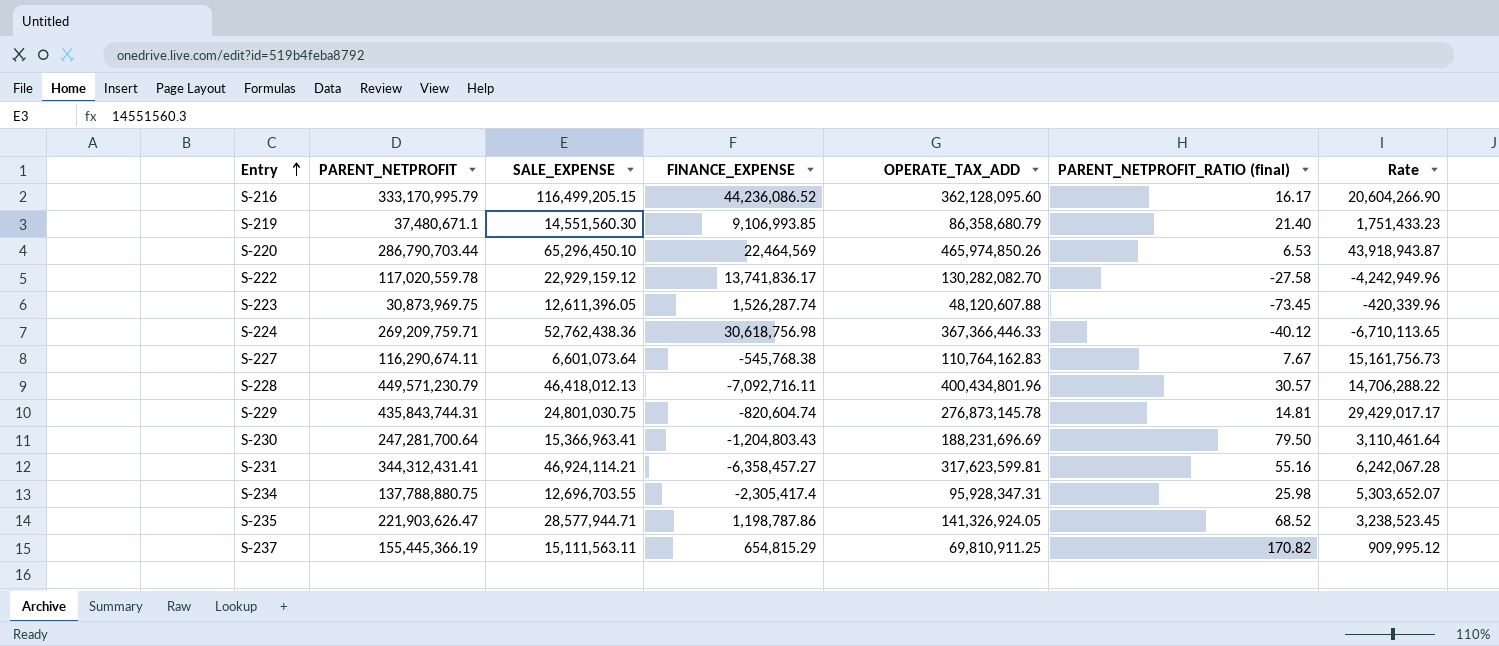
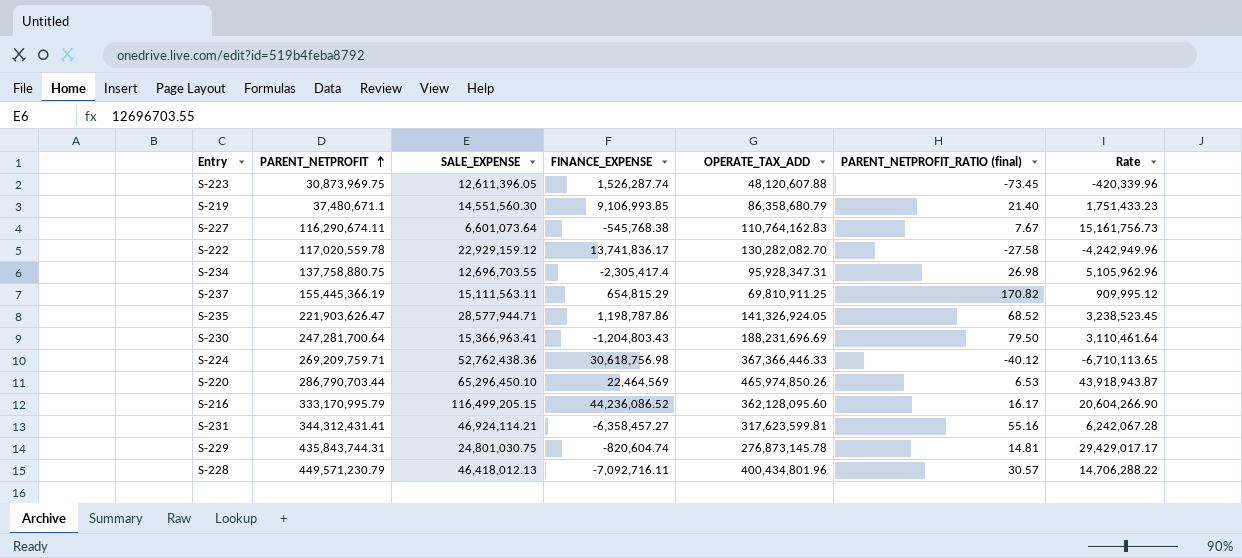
row order: Entry ascending -> PARENT_NETPROFIT ascending
S-234 | PARENT_NETPROFIT: 137,788,880.75 -> 137,758,880.75
S-234 | PARENT_NETPROFIT_RATIO (final): 25.98 -> 26.98
S-234 | Rate: 5,303,652.07 -> 5,105,962.96

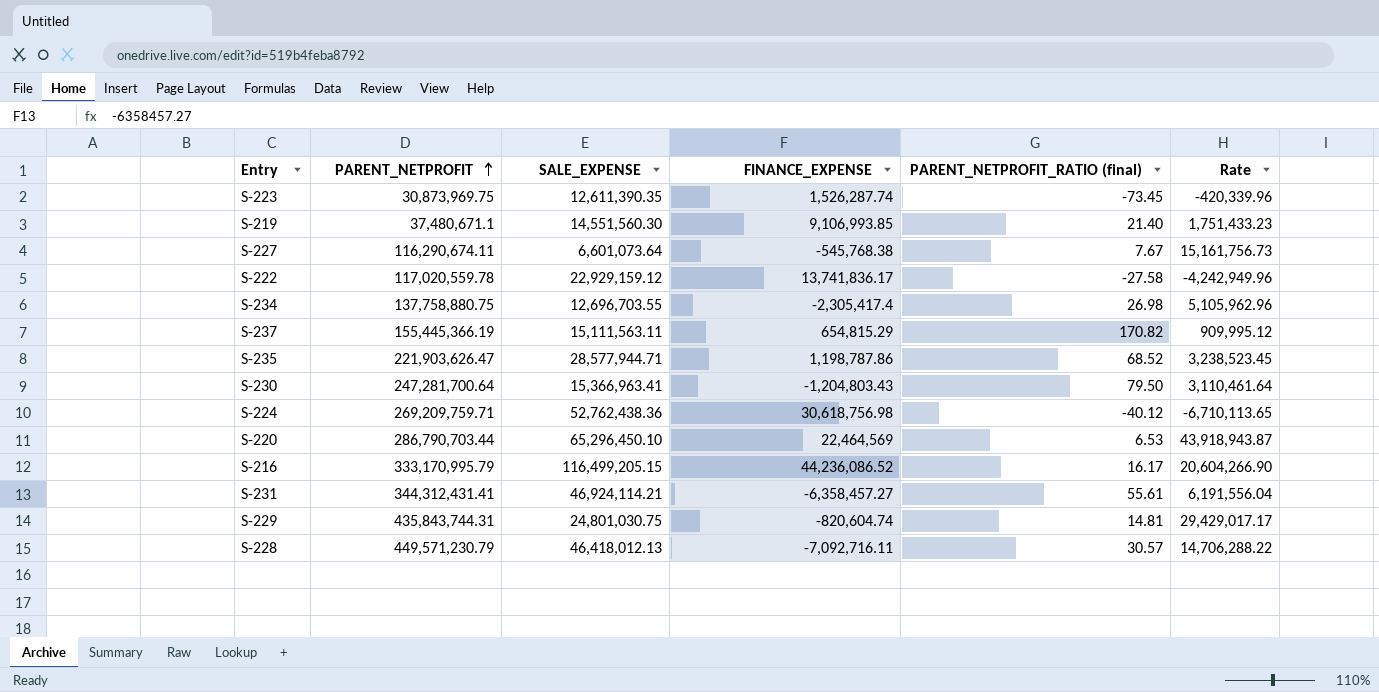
column OPERATE_TAX_ADD | position: 5 -> none
S-223 | SALE_EXPENSE: 12,611,396.05 -> 12,611,390.35
S-231 | PARENT_NETPROFIT_RATIO (final): 55.16 -> 55.61
S-231 | Rate: 6,242,067.28 -> 6,191,556.04

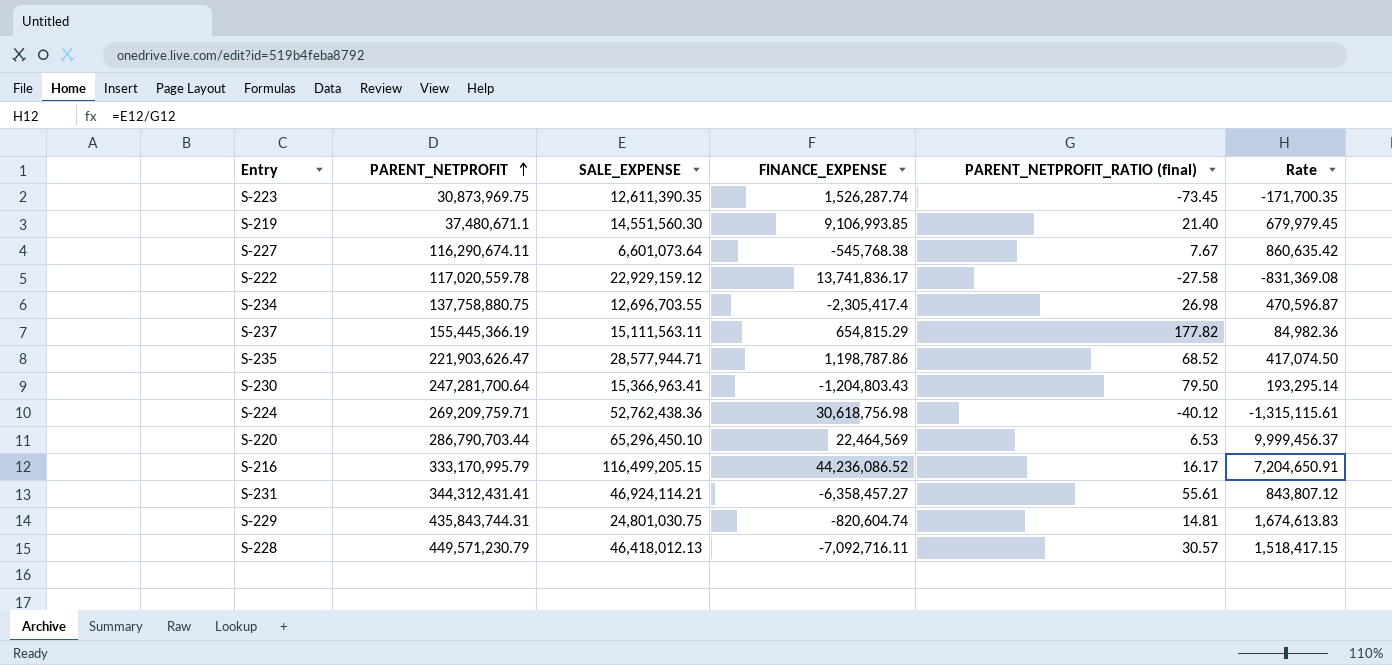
column Rate | formula: [PARENT_NETPROFIT] / [PARENT_NETPROFIT_RATIO (final)] -> [SALE_EXPENSE] / [PARENT_NETPROFIT_RATIO (final)]
S-237 | PARENT_NETPROFIT_RATIO (final): 170.82 -> 177.82

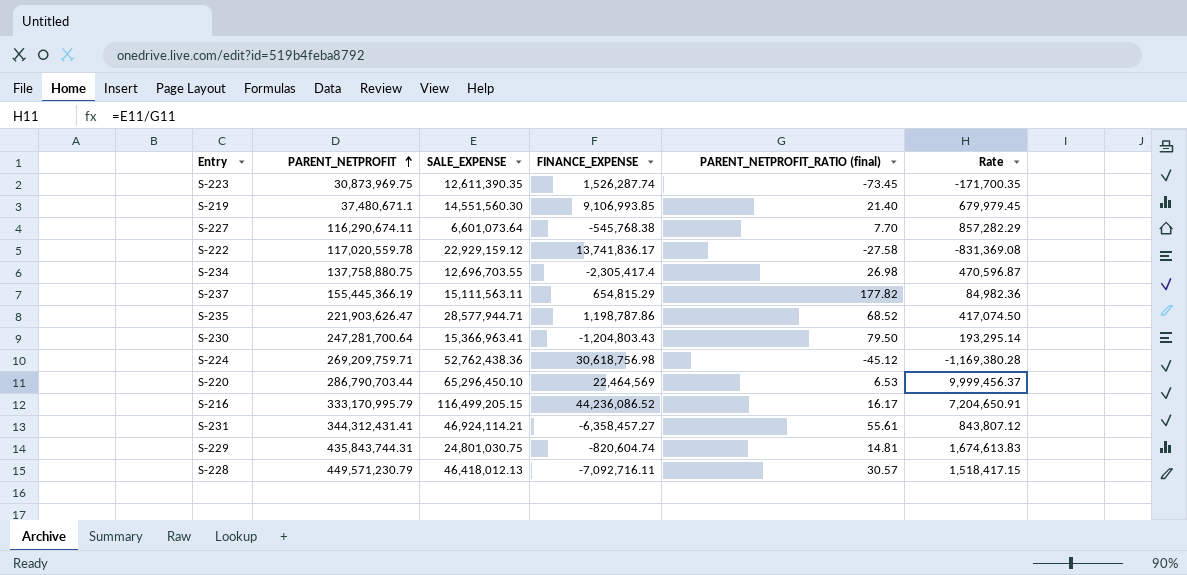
S-227 | PARENT_NETPROFIT_RATIO (final): 7.67 -> 7.70
S-227 | Rate: 860,635.42 -> 857,282.29
S-224 | PARENT_NETPROFIT_RATIO (final): -40.12 -> -45.12
S-224 | Rate: -1,315,115.61 -> -1,169,380.28

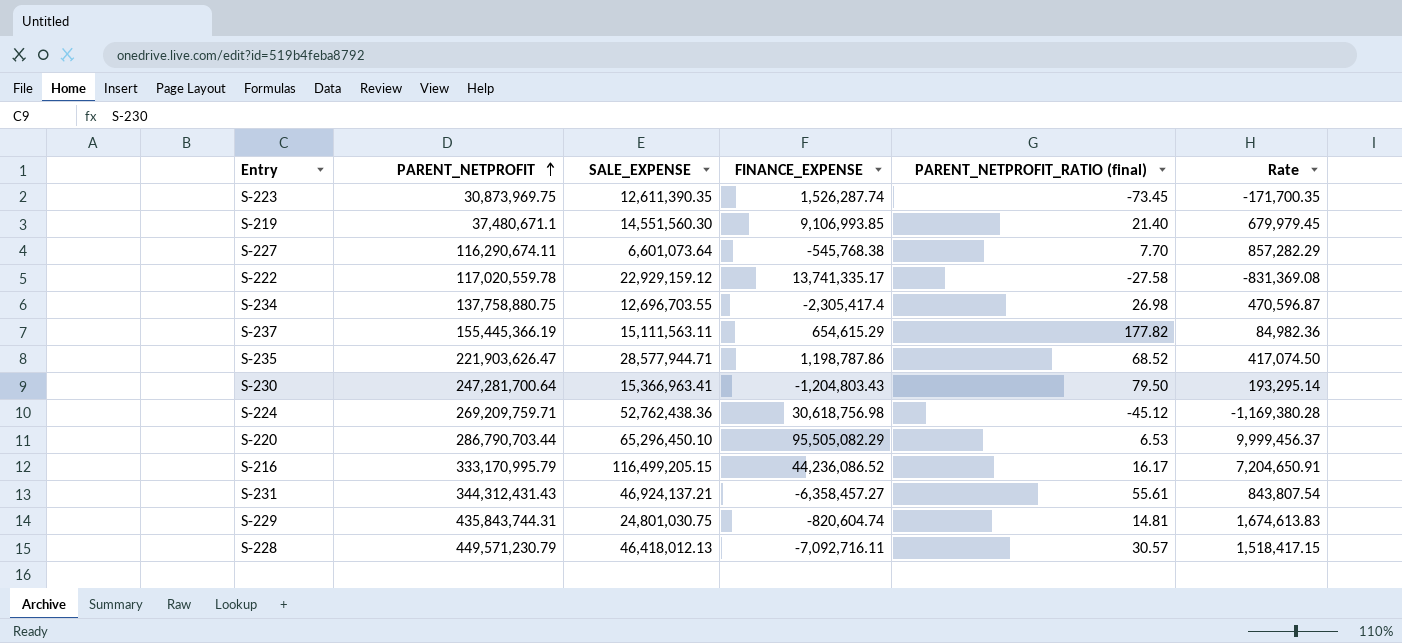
S-222 | FINANCE_EXPENSE: 13,741,836.17 -> 13,741,335.17
S-237 | FINANCE_EXPENSE: 654,815.29 -> 654,615.29
S-220 | FINANCE_EXPENSE: 22,464,569 -> 95,505,082.29
S-231 | PARENT_NETPROFIT: 344,312,431.41 -> 344,312,431.43
S-231 | SALE_EXPENSE: 46,924,114.21 -> 46,924,137.21
S-231 | Rate: 843,807.12 -> 843,807.54

